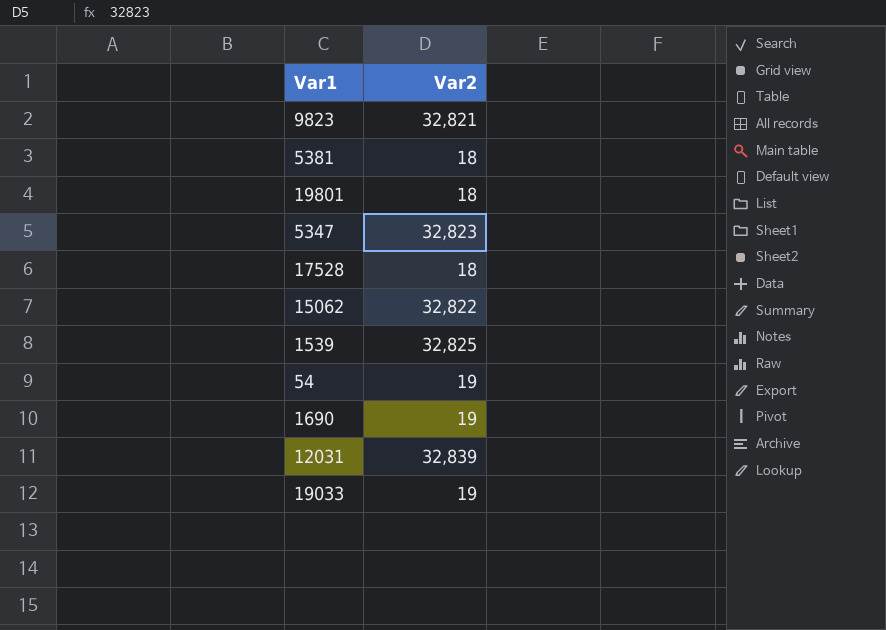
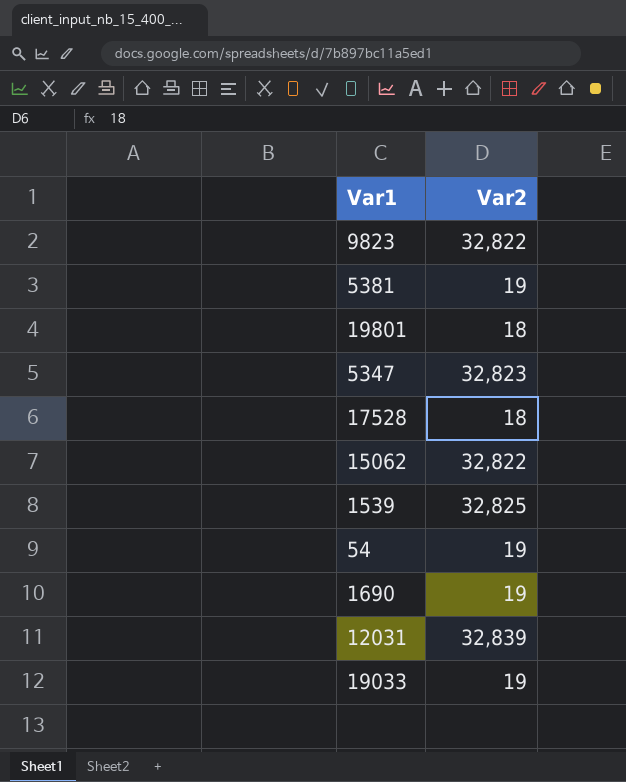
9823 | Var2: 32,821 -> 32,822
5381 | Var2: 18 -> 19

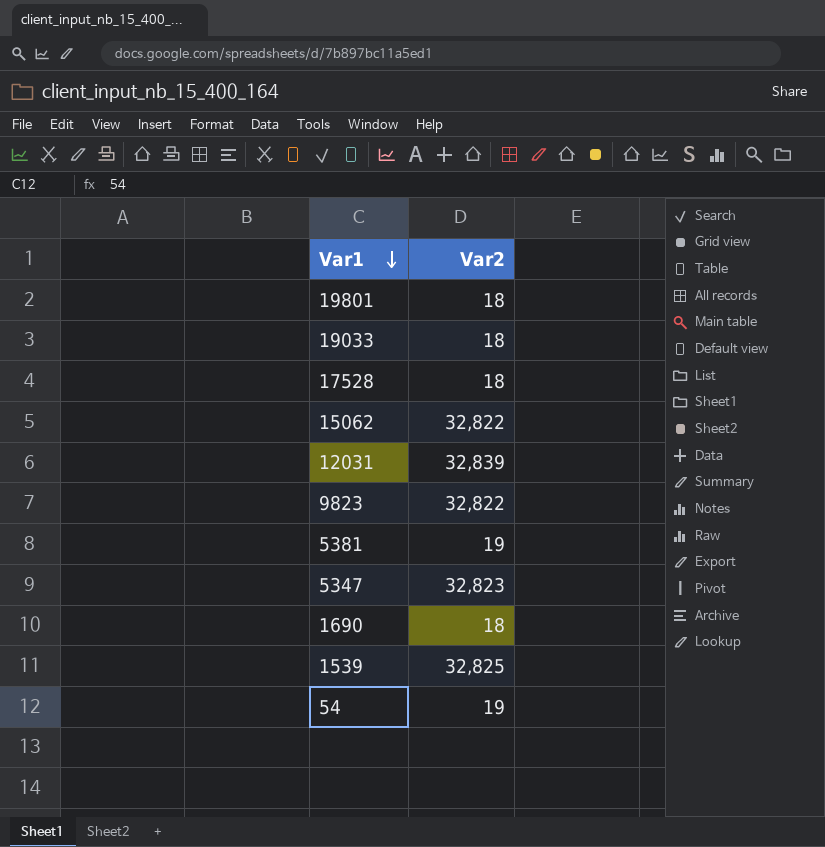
row order: none -> Var1 descending
19033 | Var2: 19 -> 18
1690 | Var2: 19 -> 18

